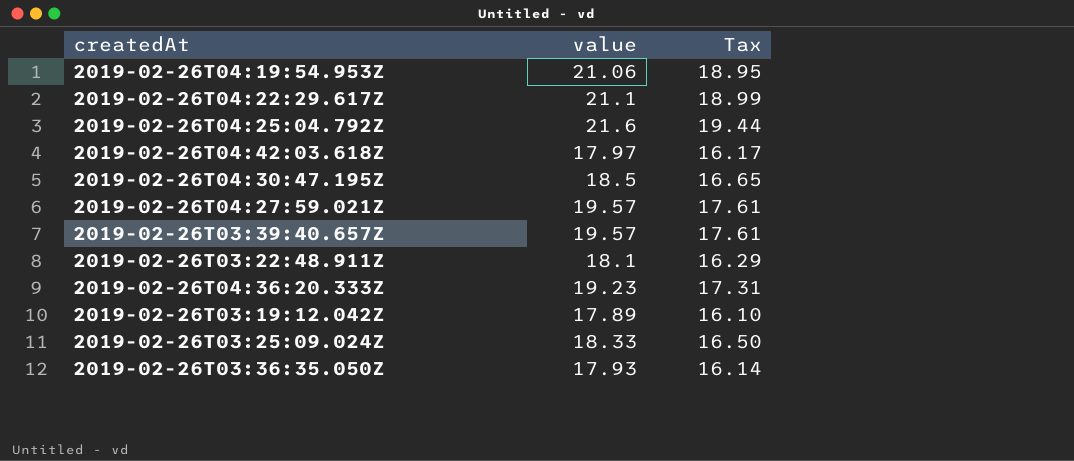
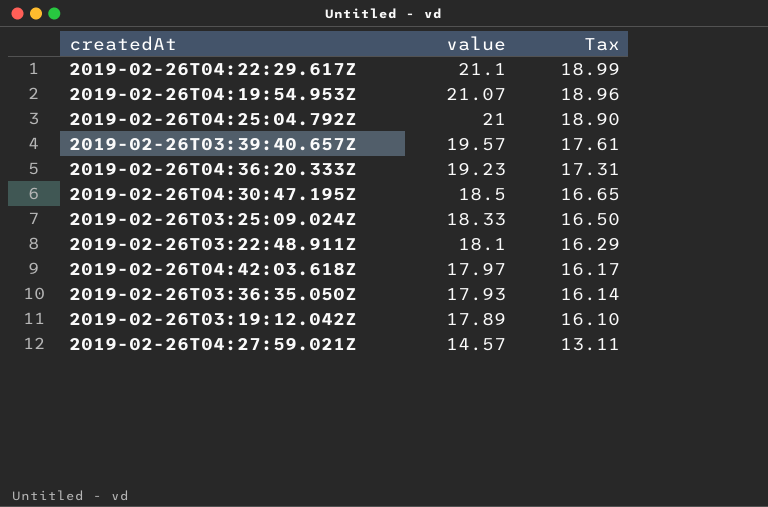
row order: none -> value descending
2019-02-26T04:19:54.953Z | value: 21.06 -> 21.07
2019-02-26T04:19:54.953Z | Tax: 18.95 -> 18.96
2019-02-26T04:25:04.792Z | value: 21.6 -> 21
2019-02-26T04:25:04.792Z | Tax: 19.44 -> 18.90
2019-02-26T04:27:59.021Z | value: 19.57 -> 14.57
2019-02-26T04:27:59.021Z | Tax: 17.61 -> 13.11

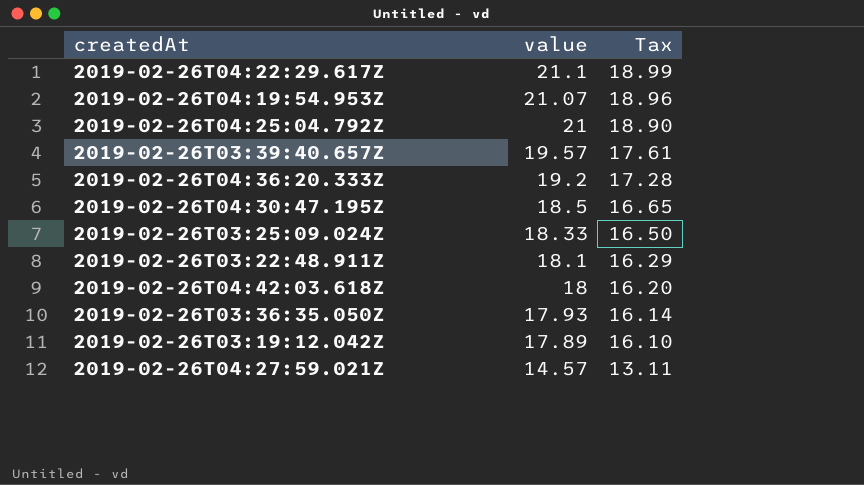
2019-02-26T04:36:20.333Z | value: 19.23 -> 19.2
2019-02-26T04:36:20.333Z | Tax: 17.31 -> 17.28
2019-02-26T04:42:03.618Z | value: 17.97 -> 18
2019-02-26T04:42:03.618Z | Tax: 16.17 -> 16.20

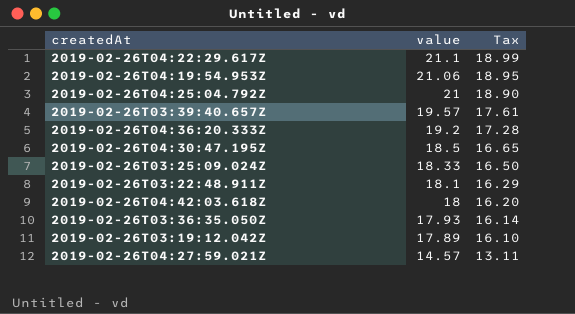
2019-02-26T04:19:54.953Z | value: 21.07 -> 21.06
2019-02-26T04:19:54.953Z | Tax: 18.96 -> 18.95

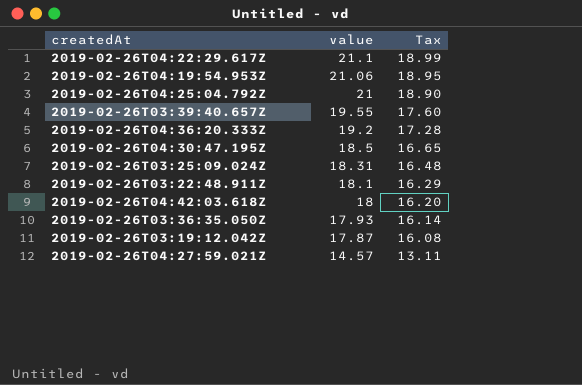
2019-02-26T03:39:40.657Z | value: 19.57 -> 19.55
2019-02-26T03:39:40.657Z | Tax: 17.61 -> 17.60
2019-02-26T03:25:09.024Z | value: 18.33 -> 18.31
2019-02-26T03:25:09.024Z | Tax: 16.50 -> 16.48
2019-02-26T03:19:12.042Z | value: 17.89 -> 17.87
2019-02-26T03:19:12.042Z | Tax: 16.10 -> 16.08

